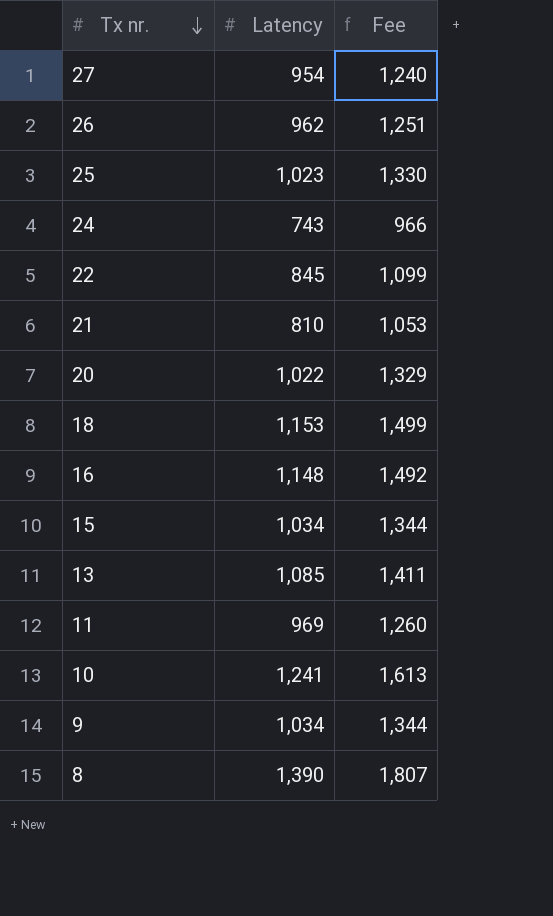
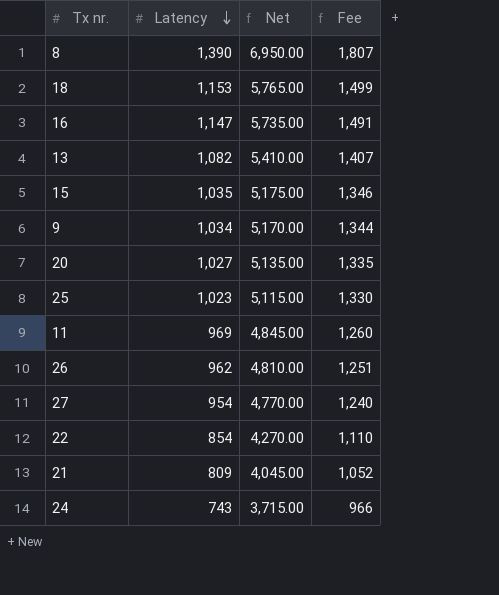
row order: Tx nr. descending -> Latency descending
column Net | formula: none -> [Latency] * 5
row 10: 1,241 | 1,613 -> none
16 | Latency: 1,148 -> 1,147
16 | Fee: 1,492 -> 1,491
13 | Latency: 1,085 -> 1,082
13 | Fee: 1,411 -> 1,407
15 | Latency: 1,034 -> 1,035
15 | Fee: 1,344 -> 1,346
20 | Latency: 1,022 -> 1,027
20 | Fee: 1,329 -> 1,335
22 | Latency: 845 -> 854
22 | Fee: 1,099 -> 1,110
21 | Latency: 810 -> 809
21 | Fee: 1,053 -> 1,052

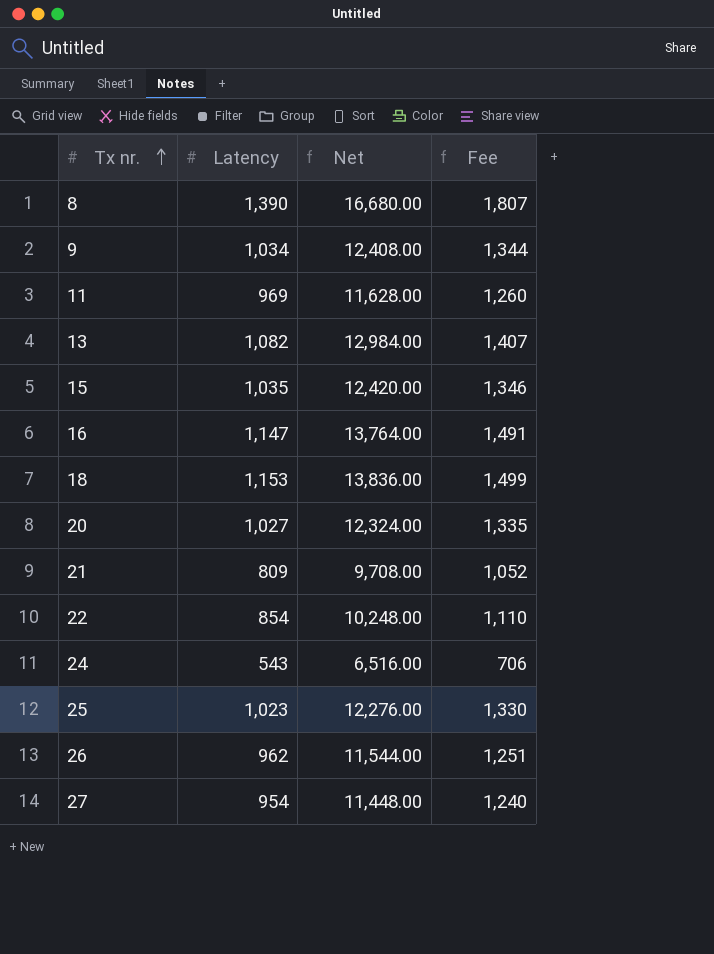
row order: Latency descending -> Tx nr. ascending
column Net | formula: [Latency] * 5 -> [Latency] * 12
24 | Latency: 743 -> 543
24 | Fee: 966 -> 706

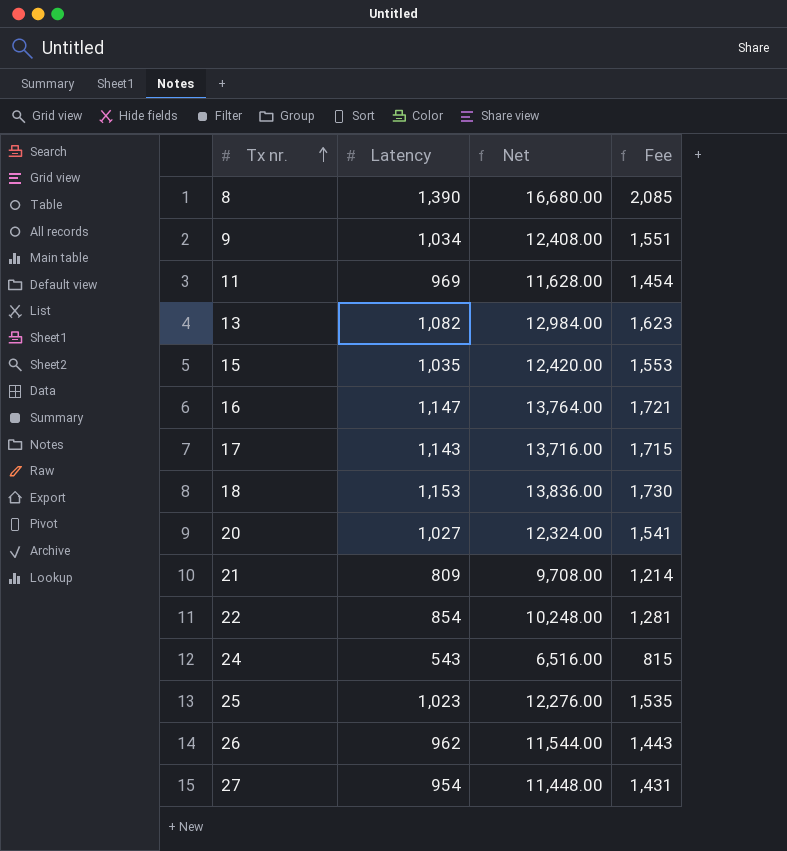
column Fee | formula: [Latency] * 1.3 -> [Latency] * 1.5
row 17: none -> 1,143 | 13,716.00 | 1,715

